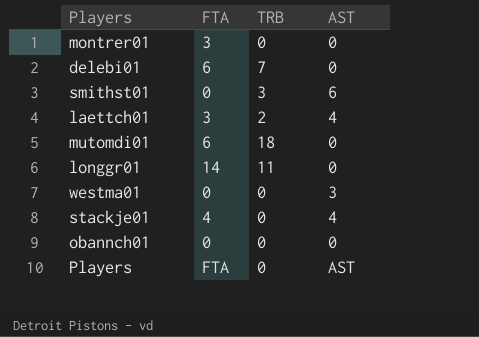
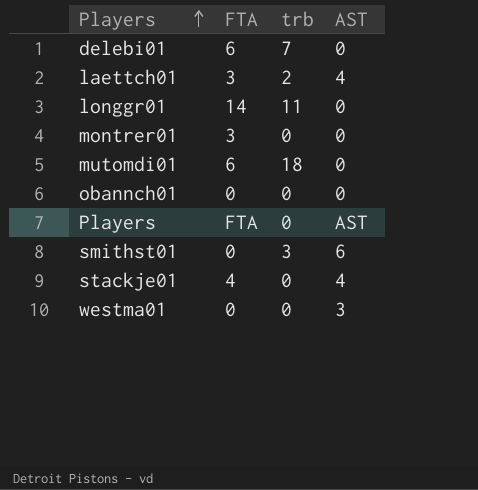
row order: none -> Players ascending
column name: TRB -> trb

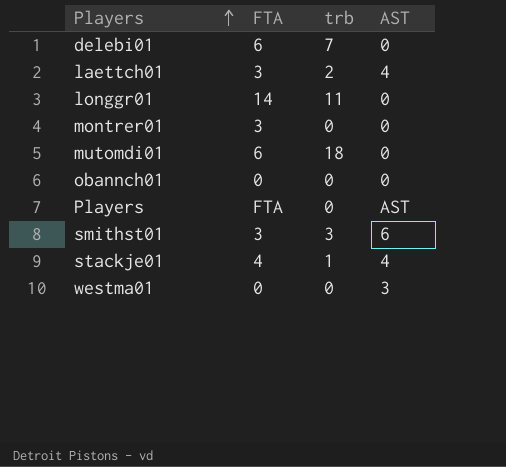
smithst01 | FTA: 0 -> 3
stackje01 | trb: 0 -> 1

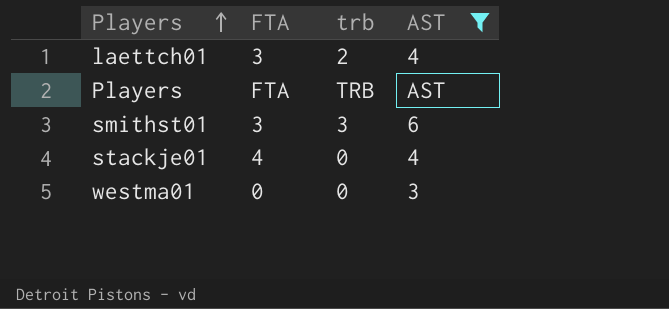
filter: none -> AST != 0
Players | trb: 0 -> TRB
stackje01 | trb: 1 -> 0

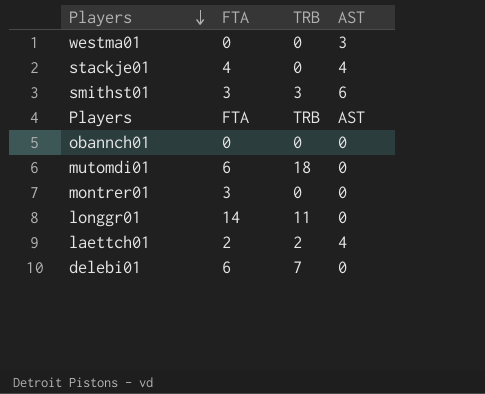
filter: AST != 0 -> none
row order: Players ascending -> Players descending
column name: trb -> TRB
laettch01 | FTA: 3 -> 2

